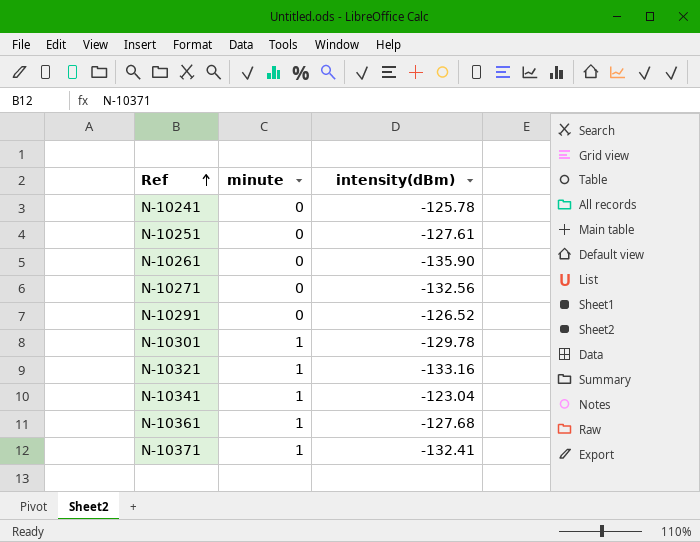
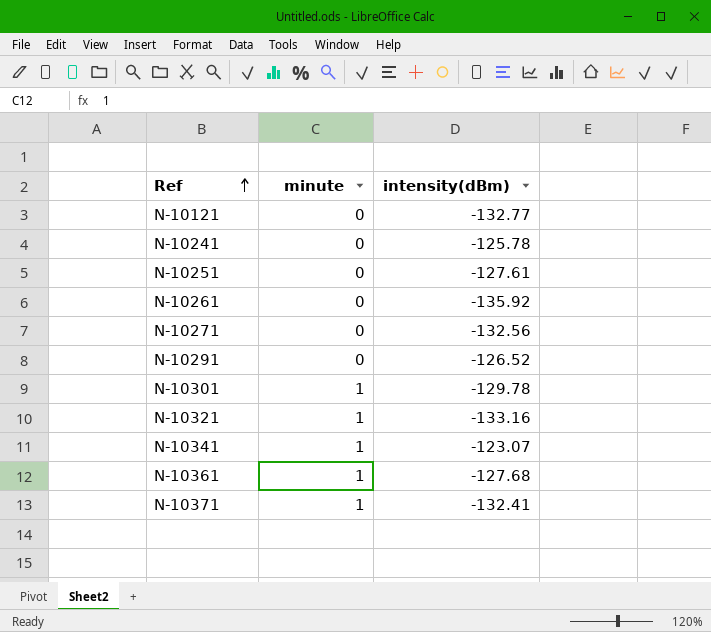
row N-10121: none -> 0 | -132.77
N-10261 | intensity(dBm): -135.90 -> -135.92
N-10341 | intensity(dBm): -123.04 -> -123.07

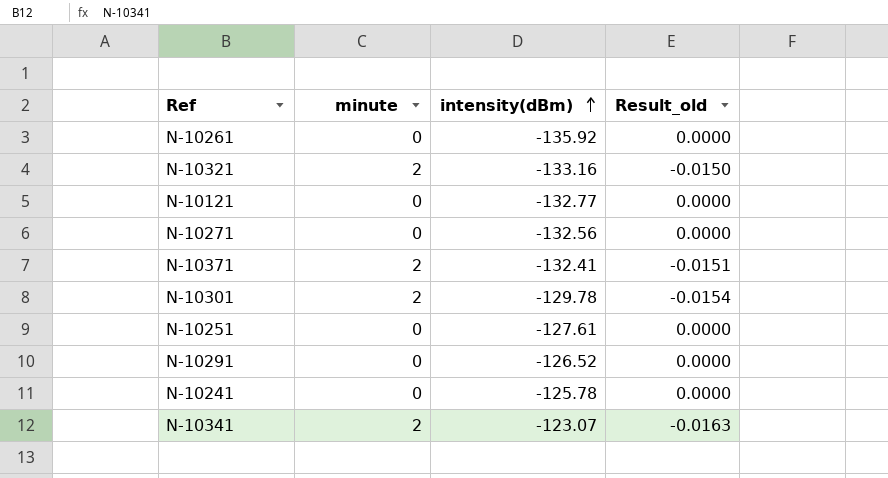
row order: Ref ascending -> intensity(dBm) ascending
column Result_old | formula: none -> [minute] / [intensity(dBm)]
row N-10361: 1 | -127.68 -> none
N-10321 | minute: 1 -> 2
N-10371 | minute: 1 -> 2
N-10301 | minute: 1 -> 2
N-10341 | minute: 1 -> 2

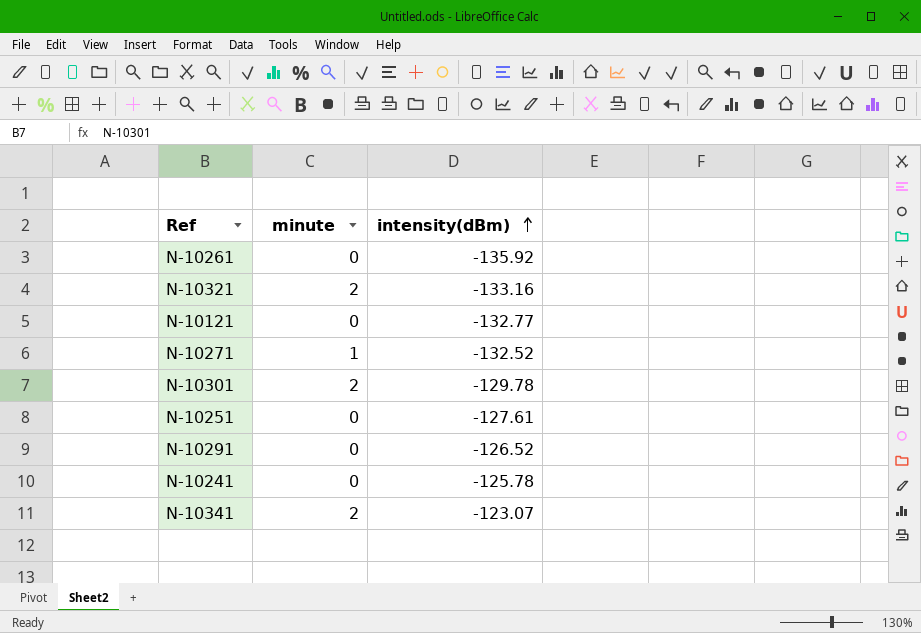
column Result_old | formula: [minute] / [intensity(dBm)] -> none
row N-10371: 2 | -132.41 | -0.0151 -> none
N-10271 | minute: 0 -> 1
N-10271 | intensity(dBm): -132.56 -> -132.52

